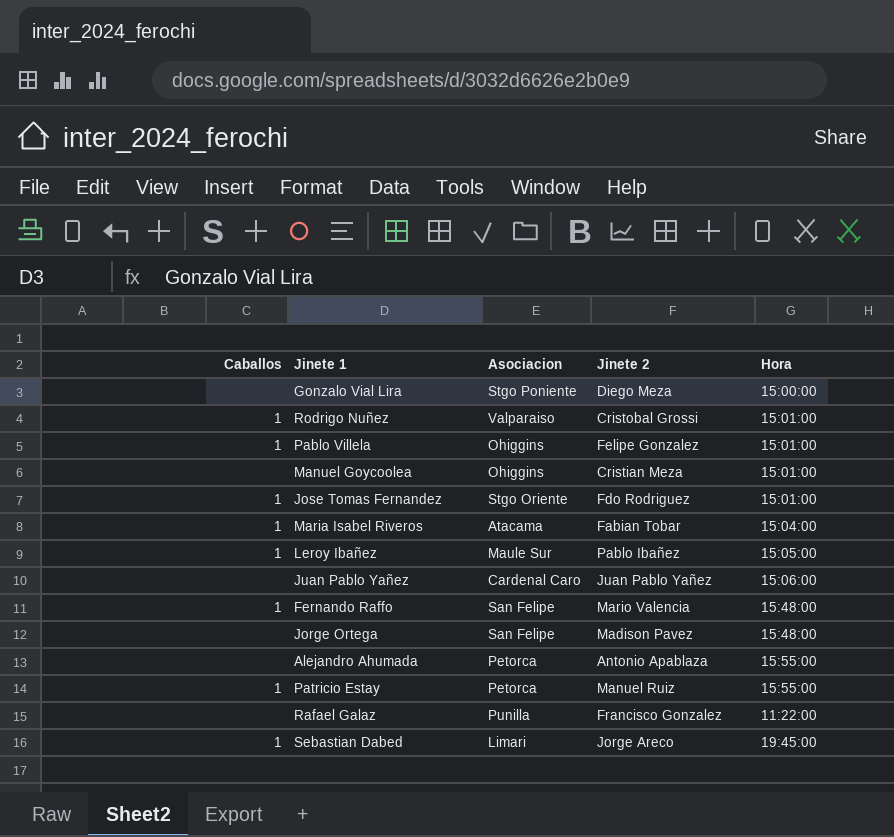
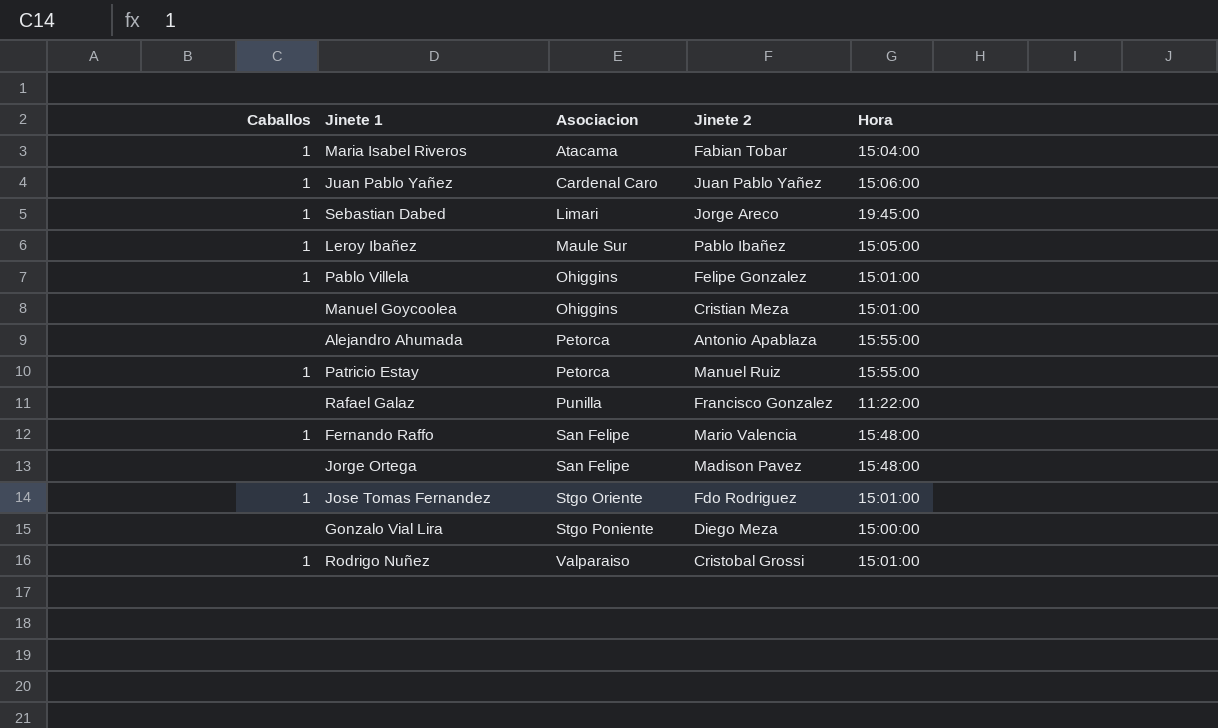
row order: none -> Asociacion ascending
Juan Pablo Yañez | Caballos: none -> 1

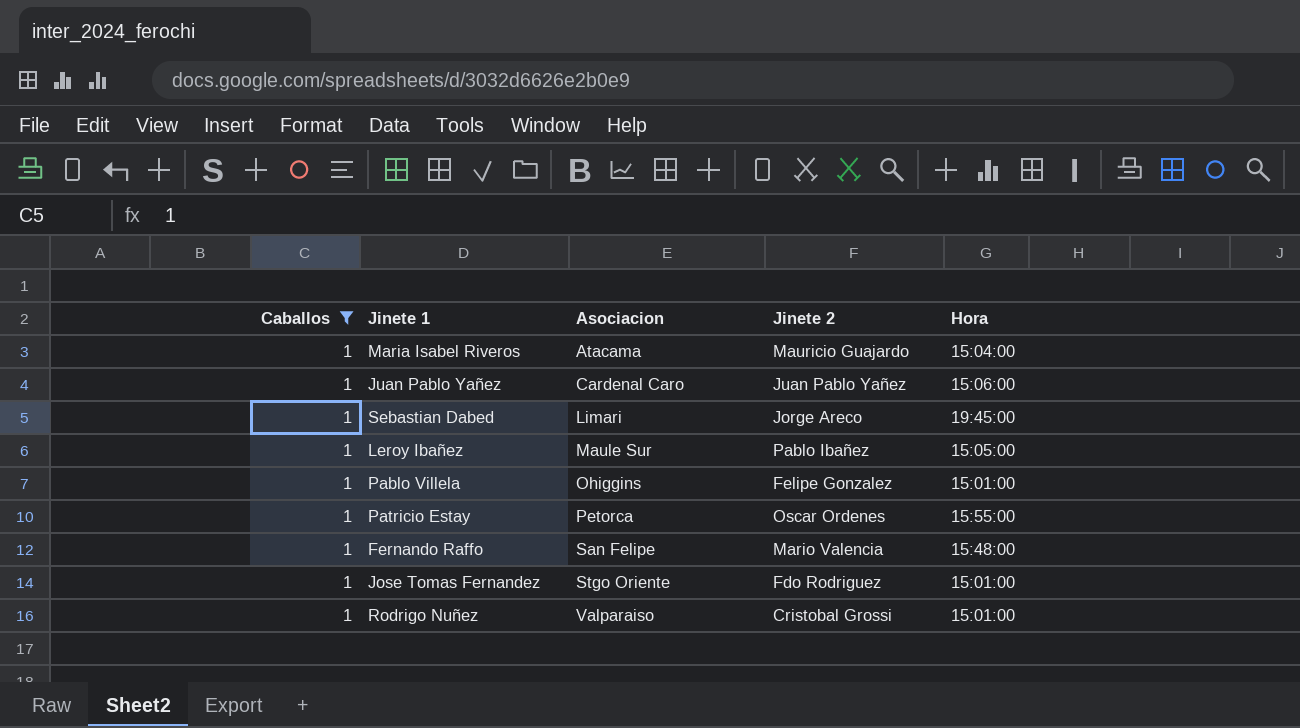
filter: none -> Caballos = 1
Maria Isabel Riveros | Jinete 2: Fabian Tobar -> Mauricio Guajardo
Patricio Estay | Jinete 2: Manuel Ruiz -> Oscar Ordenes

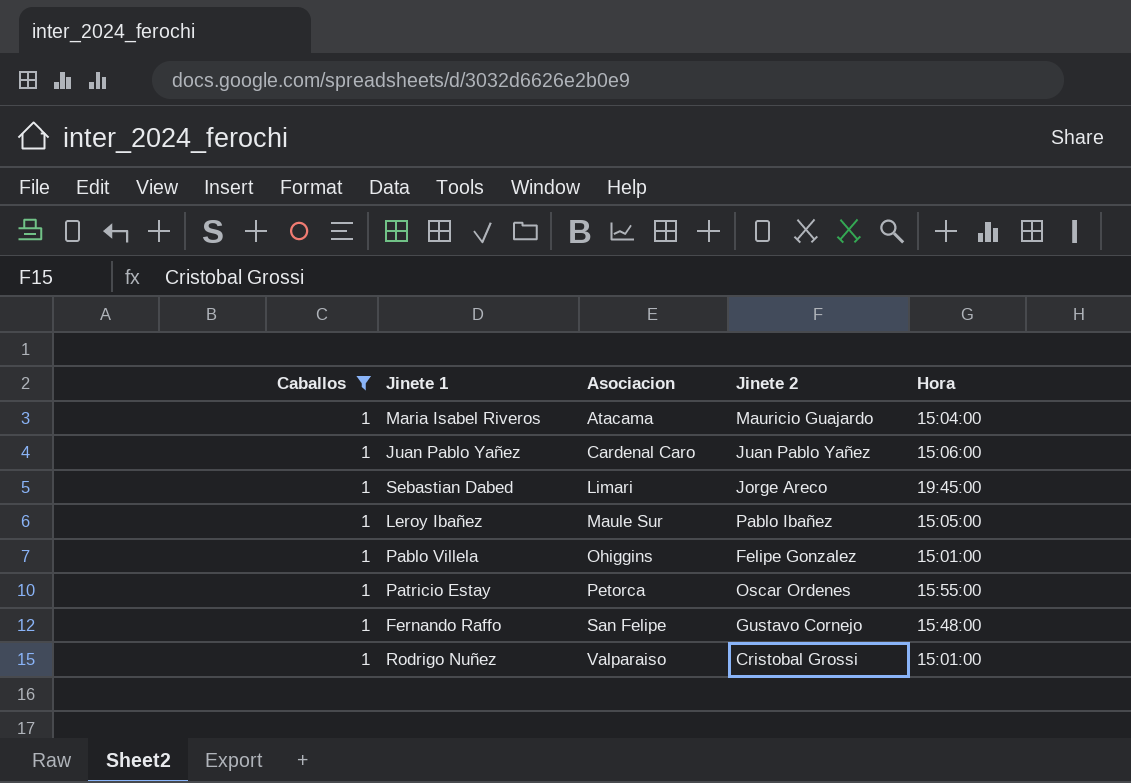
row Jose Tomas Fernandez: 1 | Stgo Oriente | Fdo Rodriguez | 15:01:00 -> none
Fernando Raffo | Jinete 2: Mario Valencia -> Gustavo Cornejo

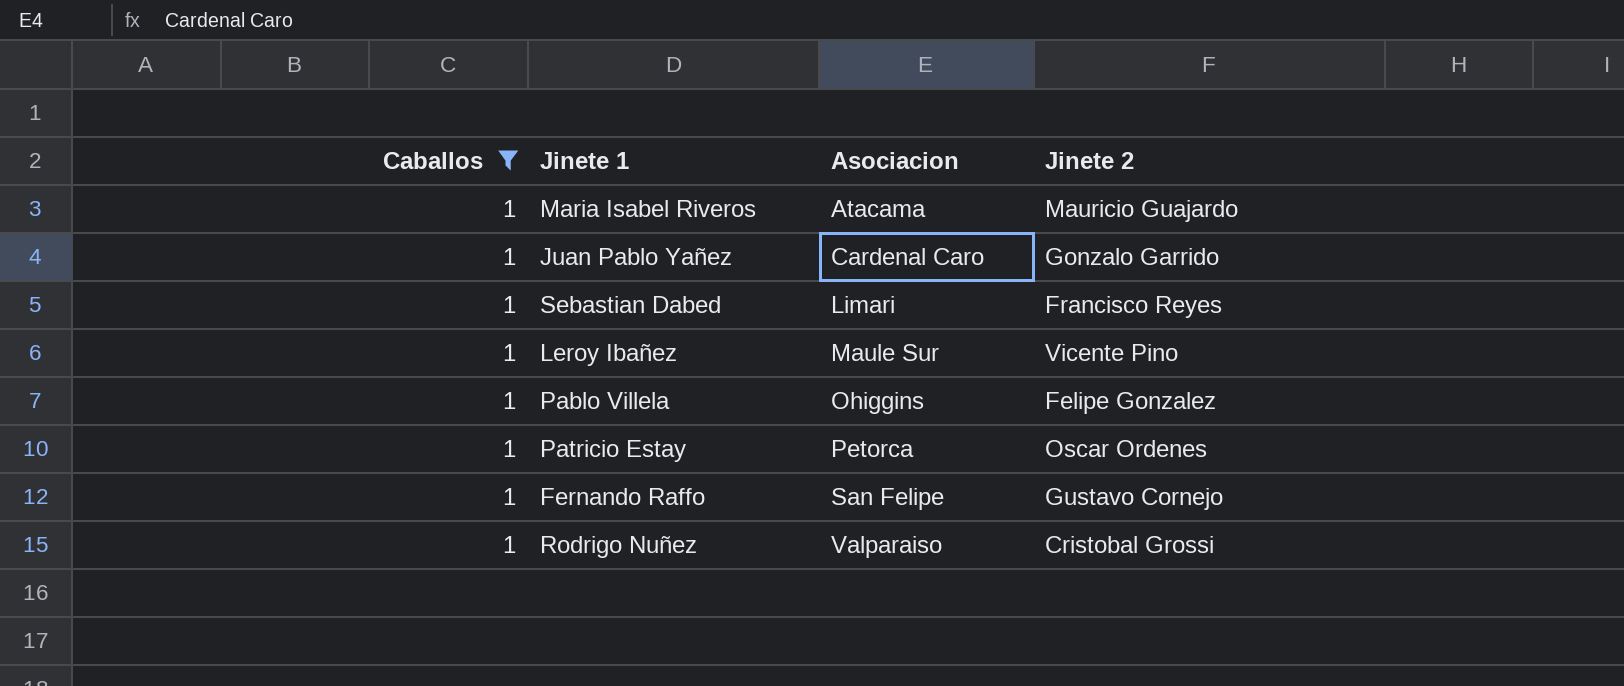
column Hora | position: 5 -> none
Juan Pablo Yañez | Jinete 2: Juan Pablo Yañez -> Gonzalo Garrido
Sebastian Dabed | Jinete 2: Jorge Areco -> Francisco Reyes
Leroy Ibañez | Jinete 2: Pablo Ibañez -> Vicente Pino

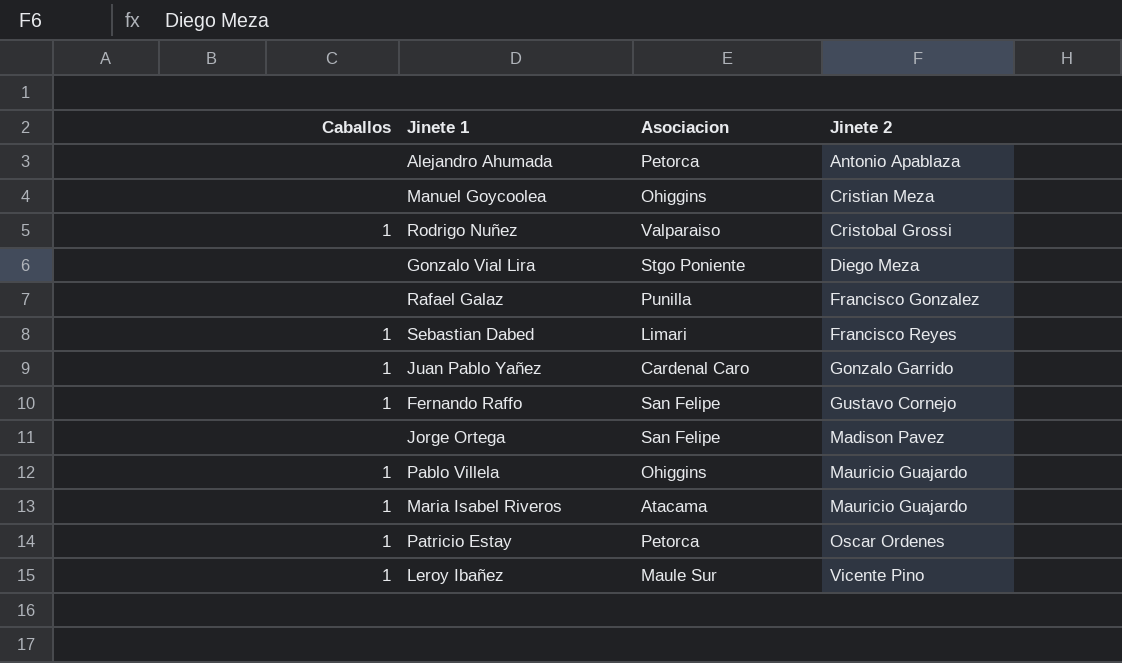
filter: Caballos = 1 -> none
row order: Asociacion ascending -> Jinete 2 ascending
Pablo Villela | Jinete 2: Felipe Gonzalez -> Mauricio Guajardo

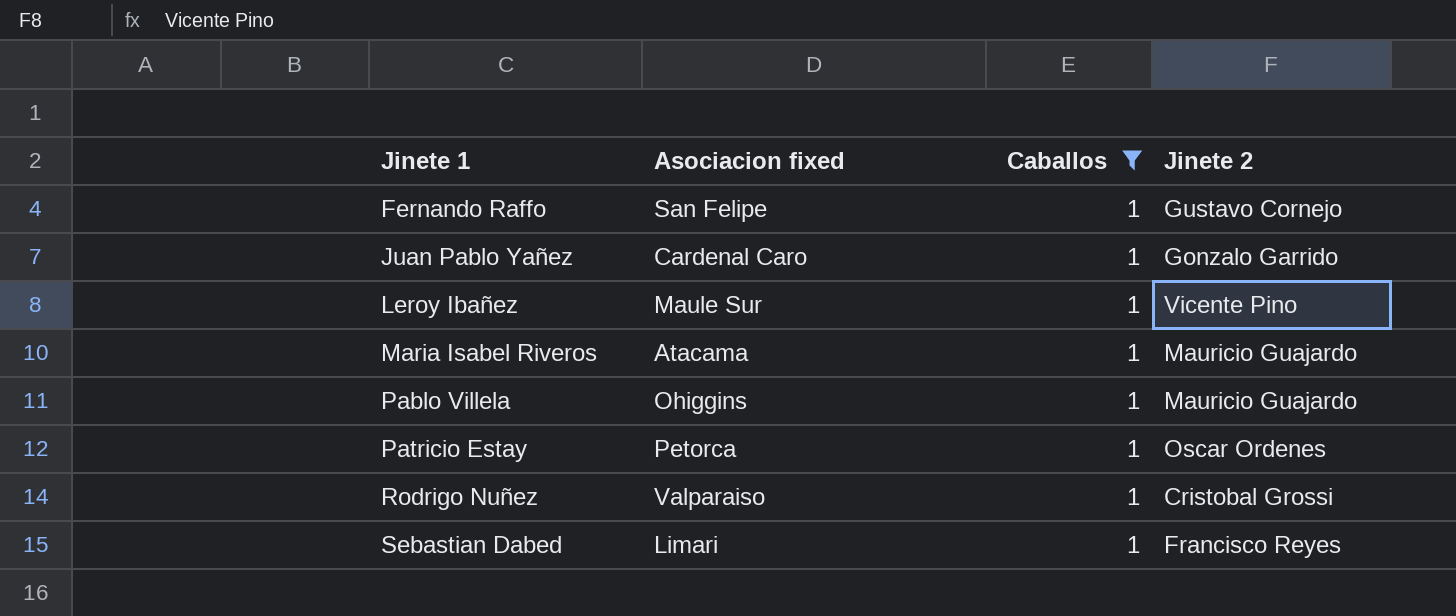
filter: none -> Caballos = 1
row order: Jinete 2 ascending -> Jinete 1 ascending
column name: Asociacion -> Asociacion fixed
column Caballos | position: 1 -> 3

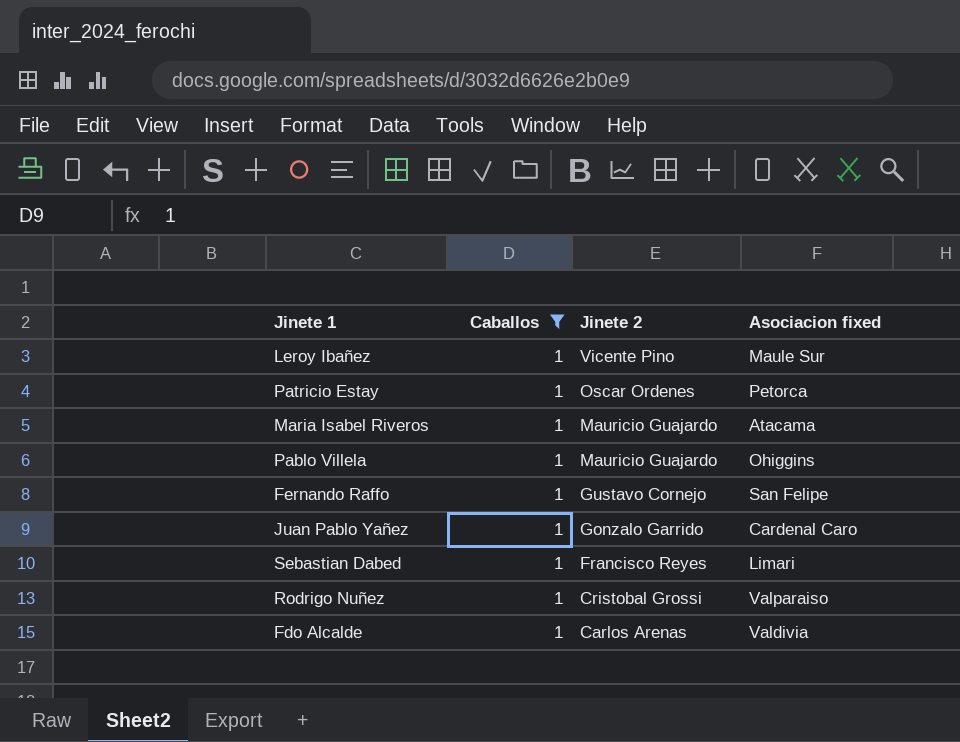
row order: Jinete 1 ascending -> Jinete 2 descending
column Asociacion fixed | position: 2 -> 4
row Fdo Alcalde: none -> 1 | Carlos Arenas | Valdivia

